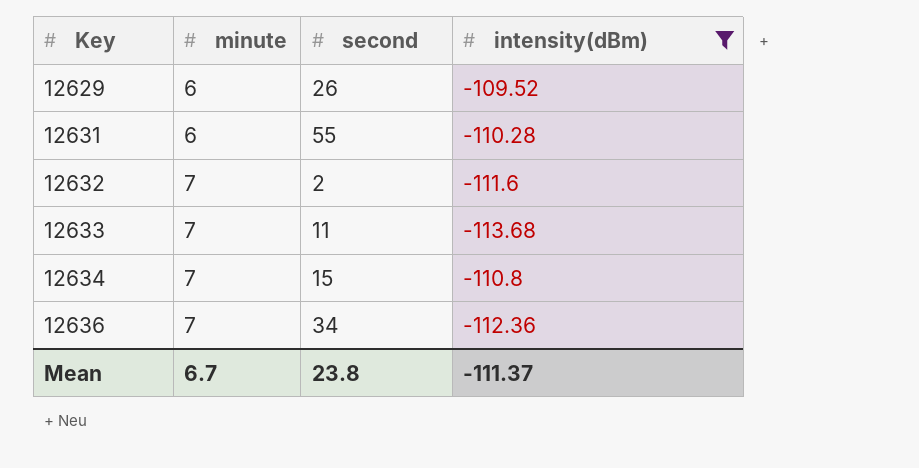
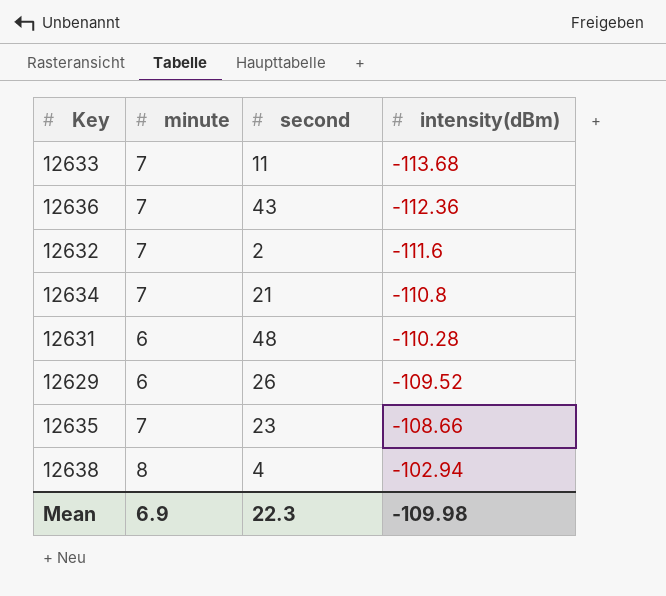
filter: intensity(dBm) <= -109.52 -> none
row order: Key ascending -> intensity(dBm) ascending
12636 | second: 34 -> 43
12634 | second: 15 -> 21
12631 | second: 55 -> 48
Mean | minute: 6.7 -> 6.9
Mean | second: 23.8 -> 22.3
Mean | intensity(dBm): -111.37 -> -109.98

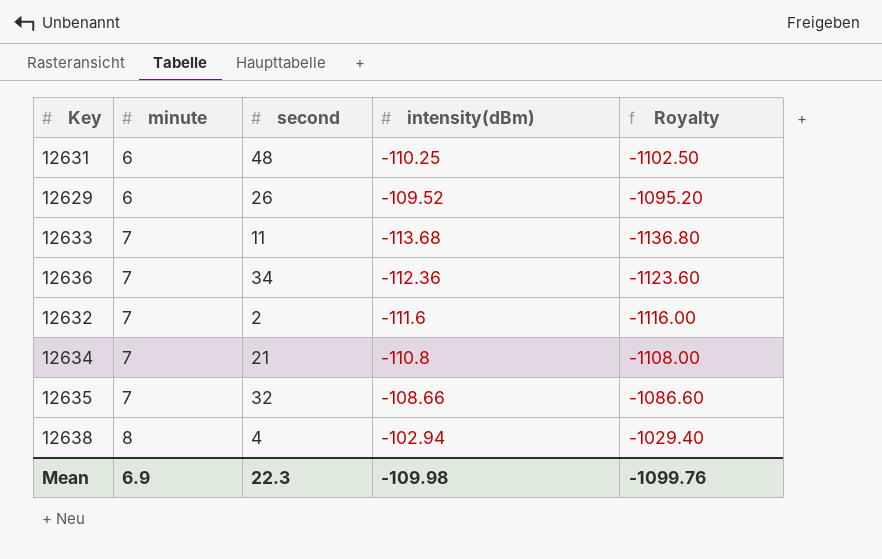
row order: intensity(dBm) ascending -> minute ascending
column Royalty | formula: none -> [intensity(dBm)] * 10
12631 | intensity(dBm): -110.28 -> -110.25
12636 | second: 43 -> 34
12635 | second: 23 -> 32

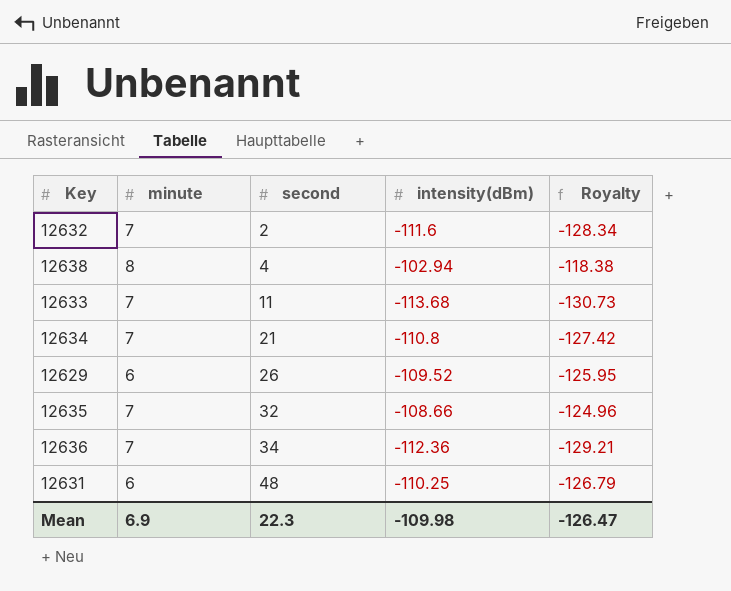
row order: minute ascending -> second ascending
column Royalty | formula: [intensity(dBm)] * 10 -> [intensity(dBm)] * 1.15
Mean | Royalty: -1099.76 -> -126.47

